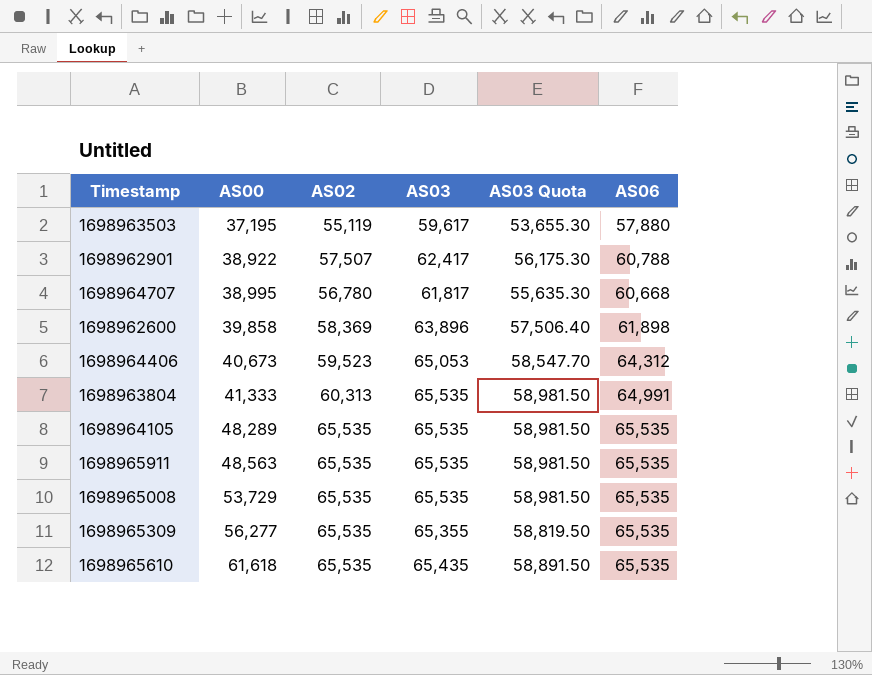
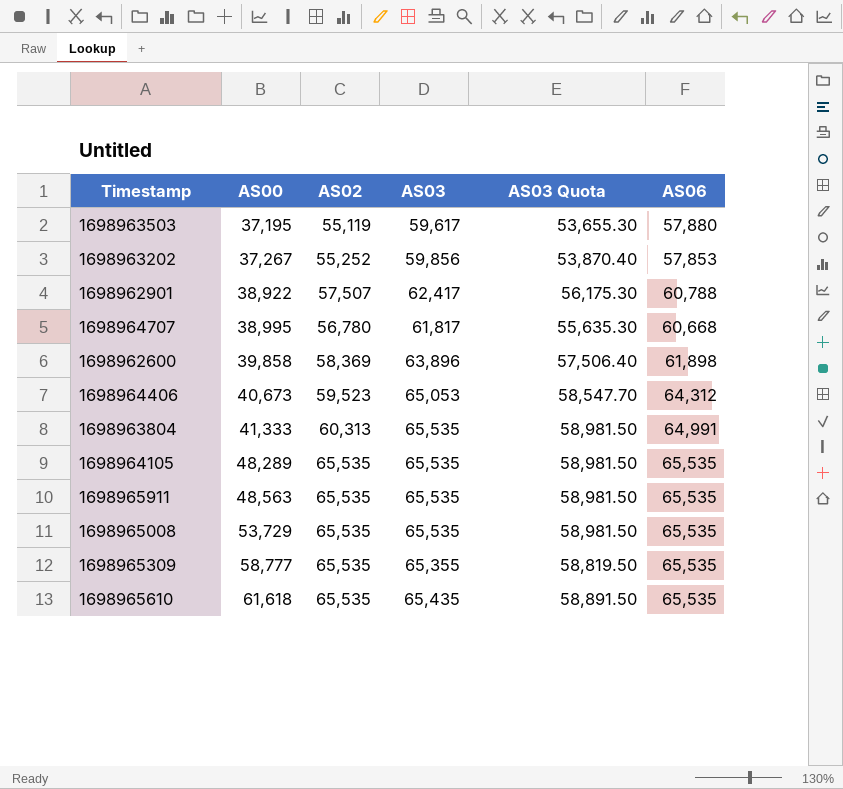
row 1698963202: none -> 37,267 | 55,252 | 59,856 | 53,870.40 | 57,853
1698965309 | AS00: 56,277 -> 58,777

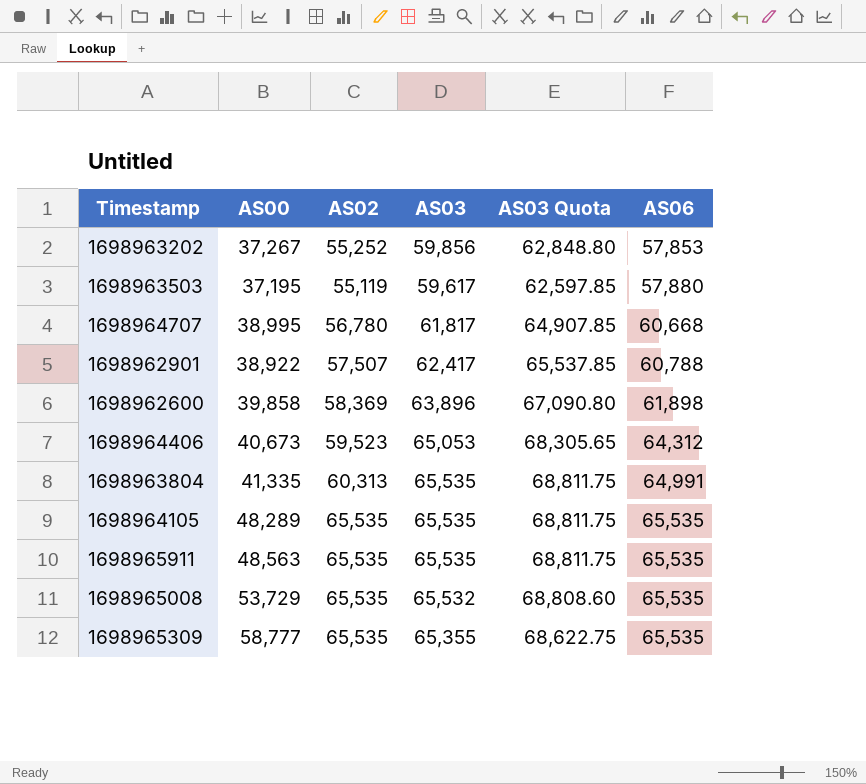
row order: AS00 ascending -> AS06 ascending
column AS03 Quota | formula: [AS03] * 0.9 -> [AS03] * 1.05
row 1698965610: 61,618 | 65,535 | 65,435 | 58,891.50 | 65,535 -> none
1698963804 | AS00: 41,333 -> 41,335
1698965008 | AS03: 65,535 -> 65,532

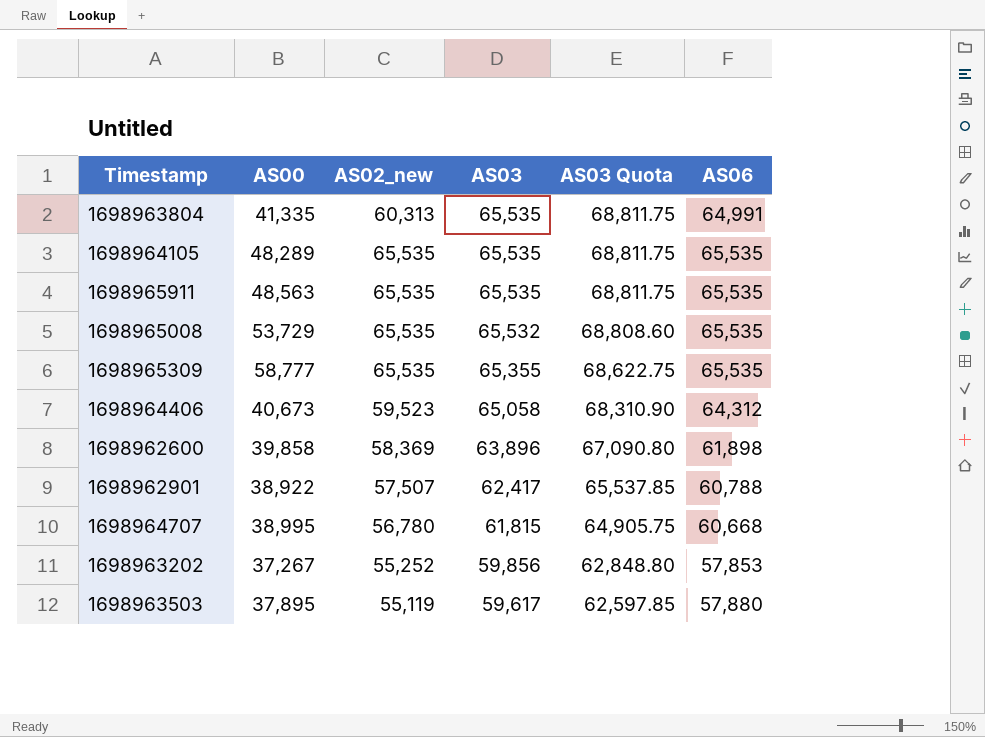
row order: AS06 ascending -> AS03 descending
column name: AS02 -> AS02_new
1698964406 | AS03: 65,053 -> 65,058
1698964406 | AS03 Quota: 68,305.65 -> 68,310.90
1698964707 | AS03: 61,817 -> 61,815
1698964707 | AS03 Quota: 64,907.85 -> 64,905.75
1698963503 | AS00: 37,195 -> 37,895

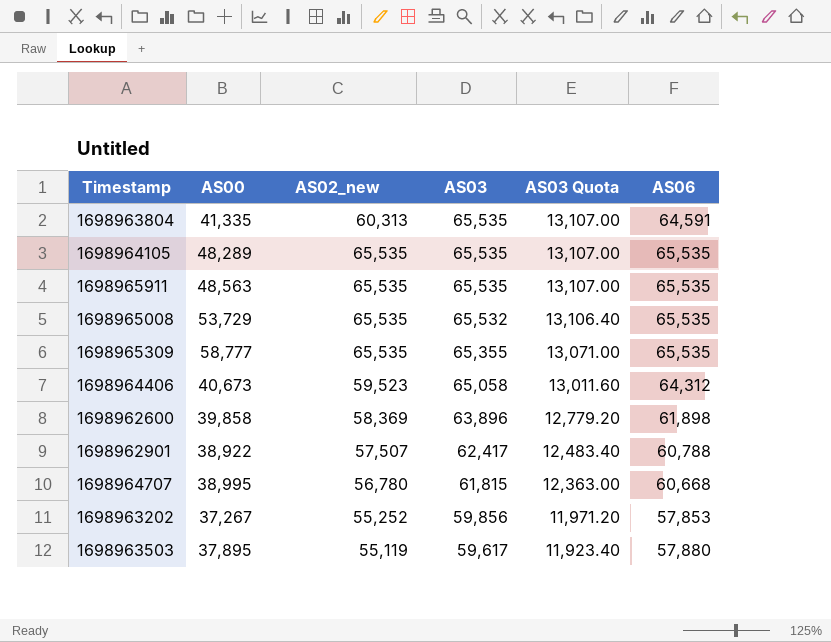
column AS03 Quota | formula: [AS03] * 1.05 -> [AS03] * 0.2
1698963804 | AS06: 64,991 -> 64,591

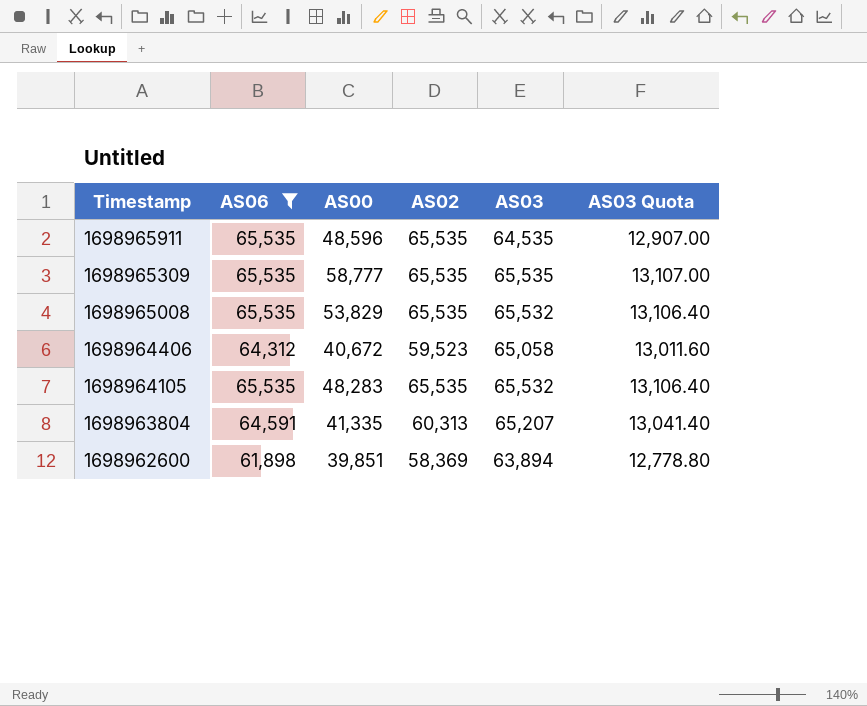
filter: none -> AS06 >= 61,898
row order: AS03 descending -> Timestamp descending
column AS06 | position: 6 -> 2
column name: AS02_new -> AS02
1698965911 | AS00: 48,563 -> 48,596
1698965911 | AS03: 65,535 -> 64,535
1698965911 | AS03 Quota: 13,107.00 -> 12,907.00
1698965309 | AS03: 65,355 -> 65,535
1698965309 | AS03 Quota: 13,071.00 -> 13,107.00
1698965008 | AS00: 53,729 -> 53,829
1698964406 | AS00: 40,673 -> 40,672
1698964105 | AS00: 48,289 -> 48,283
1698964105 | AS03: 65,535 -> 65,532
1698964105 | AS03 Quota: 13,107.00 -> 13,106.40
1698963804 | AS03: 65,535 -> 65,207
1698963804 | AS03 Quota: 13,107.00 -> 13,041.40
1698962600 | AS00: 39,858 -> 39,851
1698962600 | AS03: 63,896 -> 63,894
1698962600 | AS03 Quota: 12,779.20 -> 12,778.80

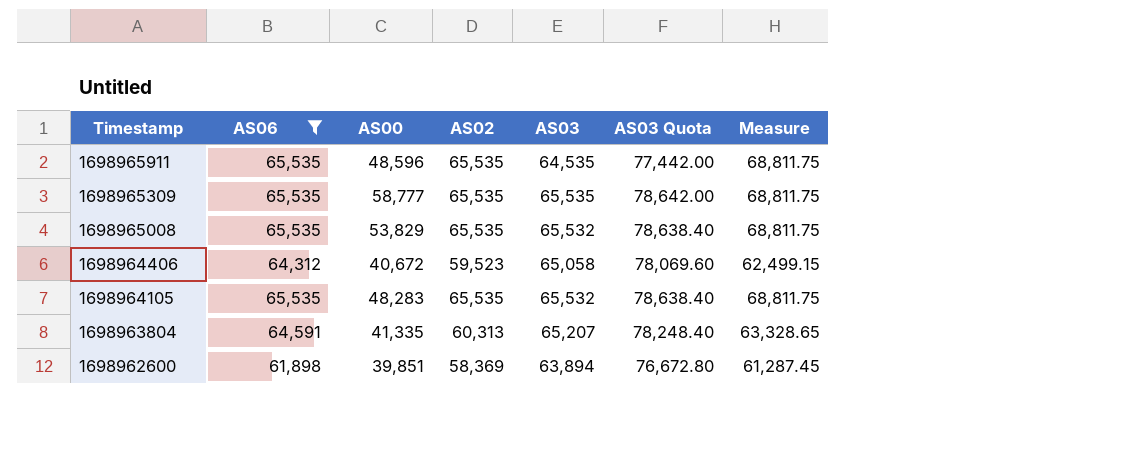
column AS03 Quota | formula: [AS03] * 0.2 -> [AS03] * 1.2
column Measure | formula: none -> [AS02] * 1.05

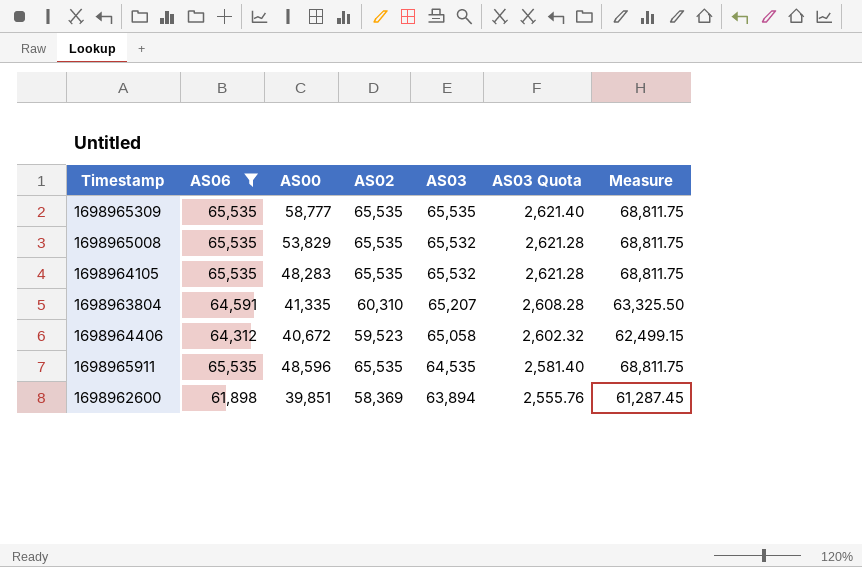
row order: Timestamp descending -> AS03 descending
column AS03 Quota | formula: [AS03] * 1.2 -> [AS03] * 0.04
1698963804 | AS02: 60,313 -> 60,310
1698963804 | Measure: 63,328.65 -> 63,325.50

